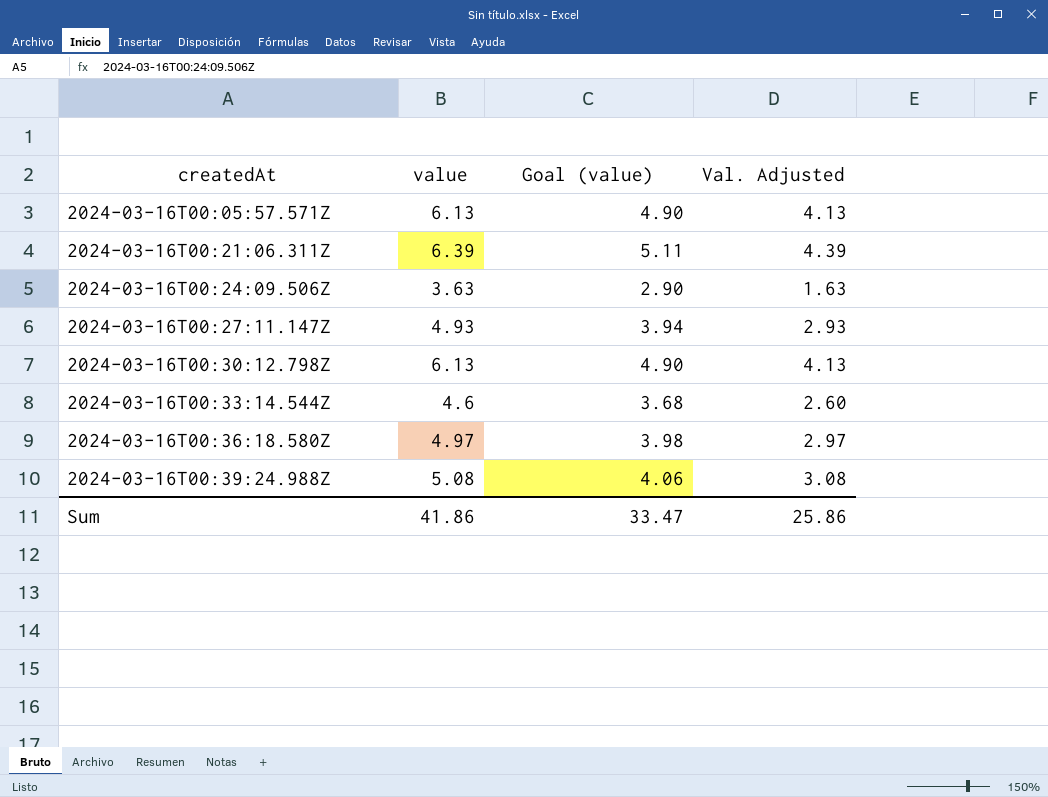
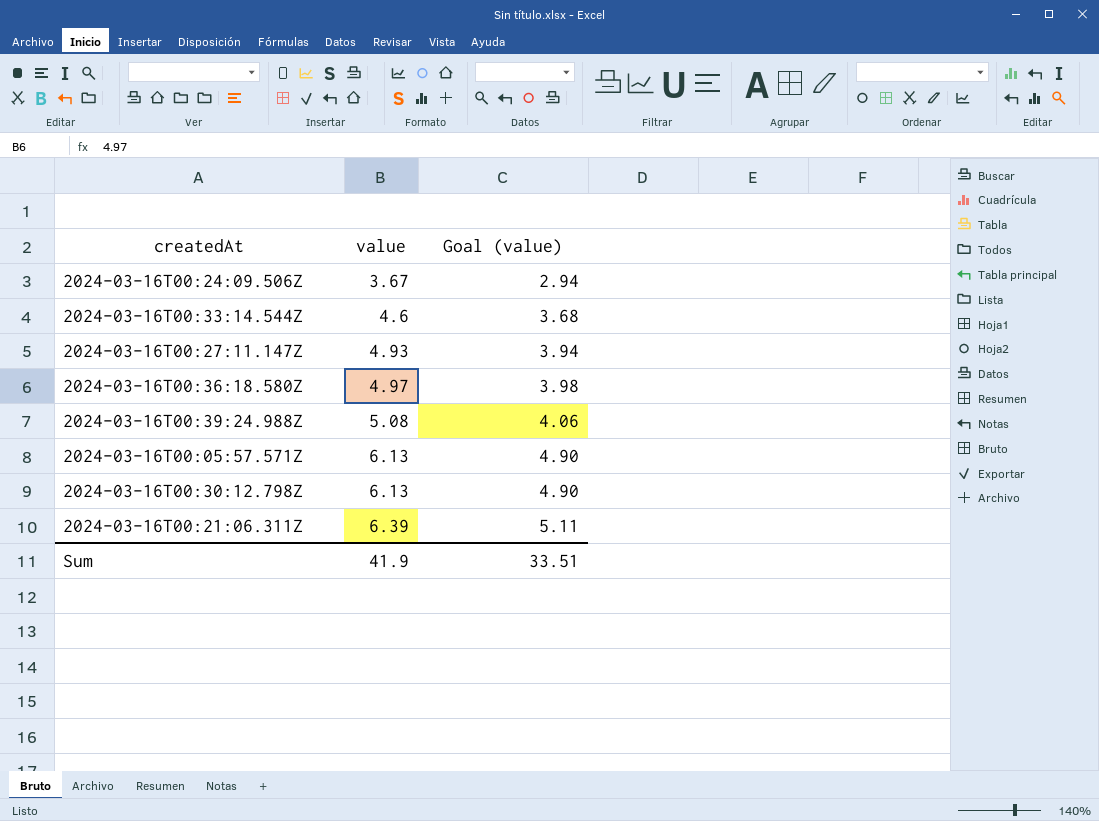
row order: createdAt ascending -> value ascending
column Val. Adjusted | formula: [value] - 2 -> none
2024-03-16T00:24:09.506Z | value: 3.63 -> 3.67
2024-03-16T00:24:09.506Z | Goal (value): 2.90 -> 2.94
Sum | value: 41.86 -> 41.9
Sum | Goal (value): 33.47 -> 33.51

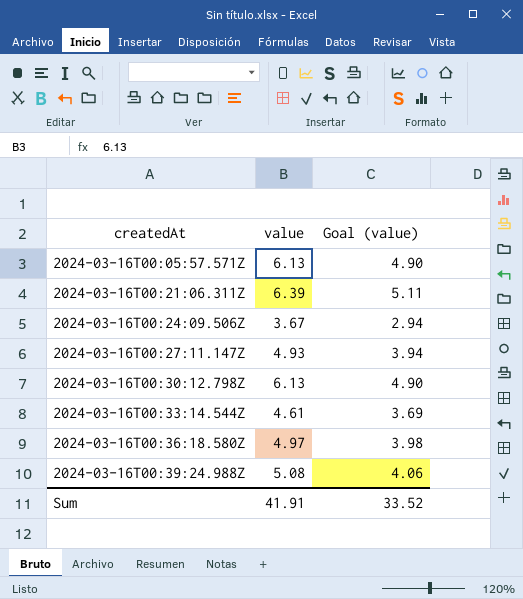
row order: value ascending -> createdAt ascending
2024-03-16T00:33:14.544Z | value: 4.6 -> 4.61
2024-03-16T00:33:14.544Z | Goal (value): 3.68 -> 3.69
Sum | value: 41.9 -> 41.91
Sum | Goal (value): 33.51 -> 33.52

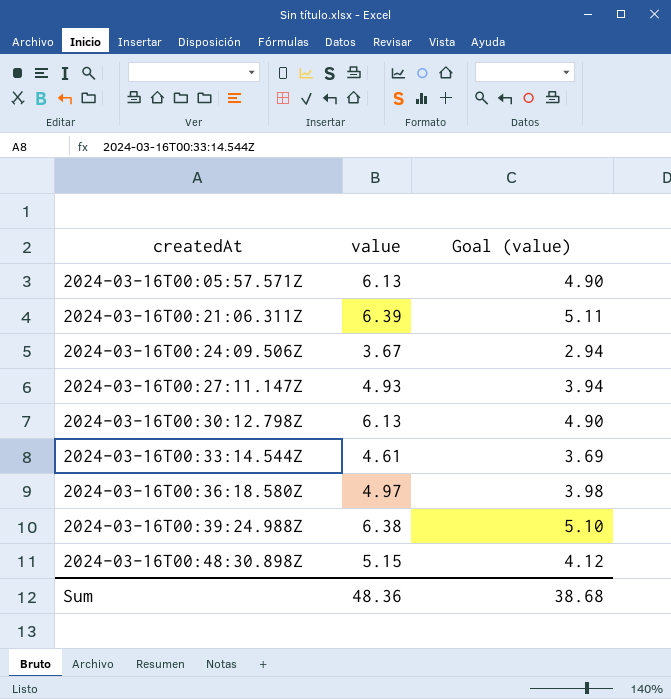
2024-03-16T00:39:24.988Z | value: 5.08 -> 6.38
2024-03-16T00:39:24.988Z | Goal (value): 4.06 -> 5.10
row 2024-03-16T00:48:30.898Z: none -> 5.15 | 4.12
Sum | value: 41.91 -> 48.36
Sum | Goal (value): 33.52 -> 38.68

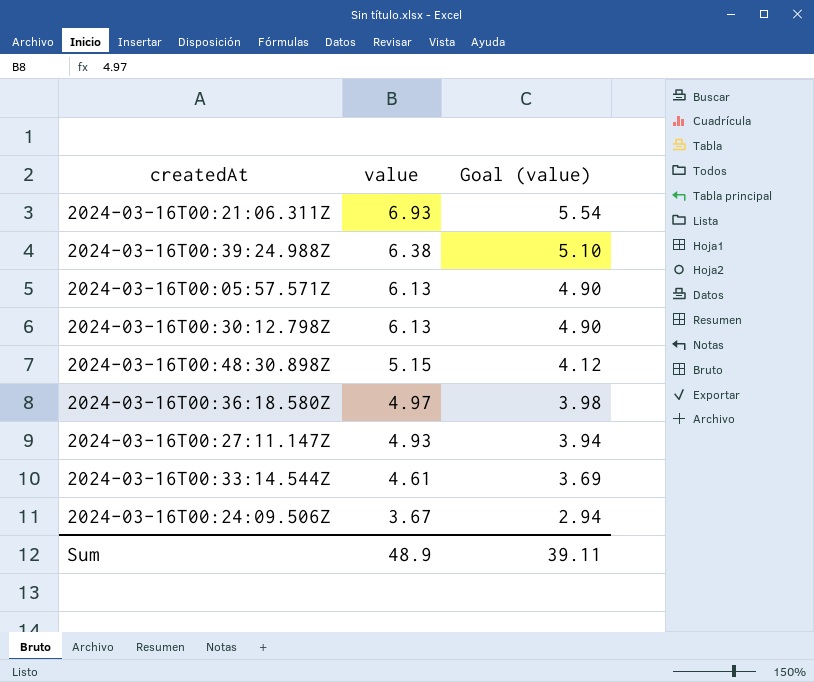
row order: createdAt ascending -> value descending
2024-03-16T00:21:06.311Z | value: 6.39 -> 6.93
2024-03-16T00:21:06.311Z | Goal (value): 5.11 -> 5.54
Sum | value: 48.36 -> 48.9
Sum | Goal (value): 38.68 -> 39.11

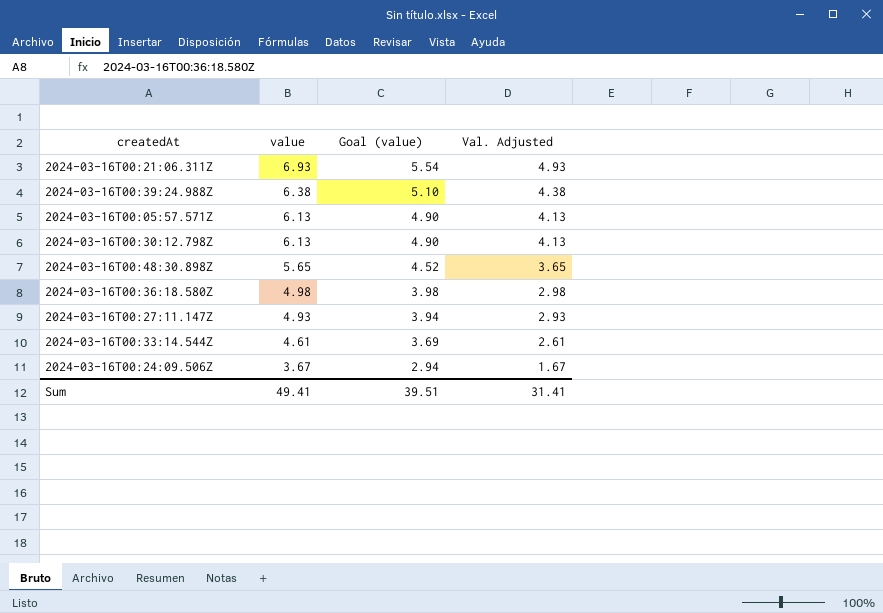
column Val. Adjusted | formula: none -> [value] - 2
2024-03-16T00:48:30.898Z | value: 5.15 -> 5.65
2024-03-16T00:48:30.898Z | Goal (value): 4.12 -> 4.52
2024-03-16T00:36:18.580Z | value: 4.97 -> 4.98
Sum | value: 48.9 -> 49.41
Sum | Goal (value): 39.11 -> 39.51

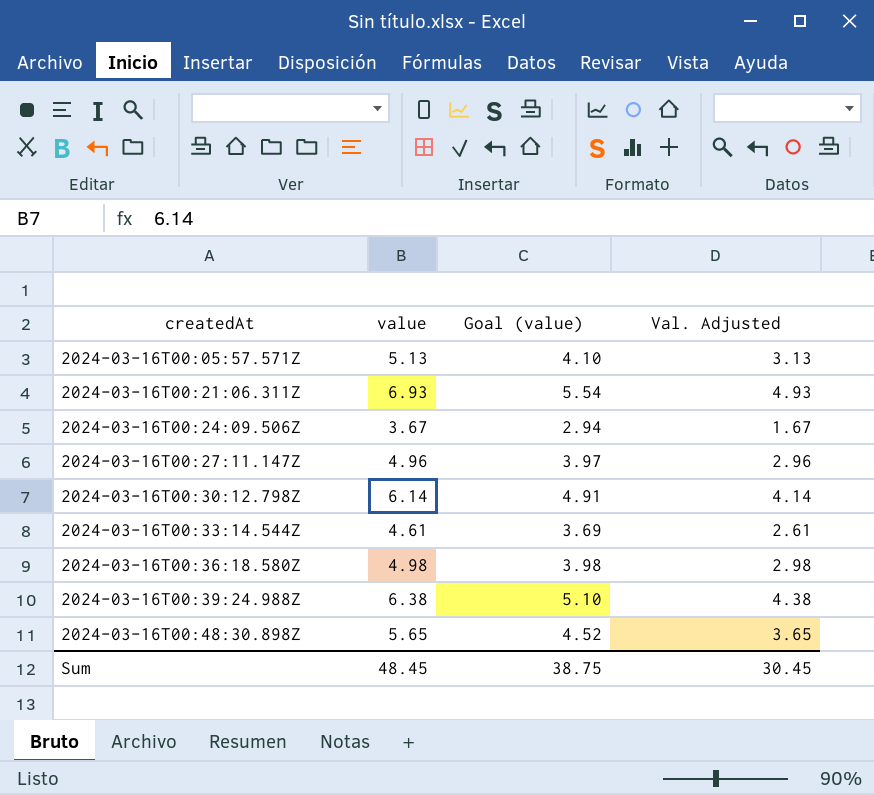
row order: value descending -> createdAt ascending
2024-03-16T00:05:57.571Z | value: 6.13 -> 5.13
2024-03-16T00:05:57.571Z | Goal (value): 4.90 -> 4.10
2024-03-16T00:05:57.571Z | Val. Adjusted: 4.13 -> 3.13
2024-03-16T00:27:11.147Z | value: 4.93 -> 4.96
2024-03-16T00:27:11.147Z | Goal (value): 3.94 -> 3.97
2024-03-16T00:27:11.147Z | Val. Adjusted: 2.93 -> 2.96
2024-03-16T00:30:12.798Z | value: 6.13 -> 6.14
2024-03-16T00:30:12.798Z | Goal (value): 4.90 -> 4.91
2024-03-16T00:30:12.798Z | Val. Adjusted: 4.13 -> 4.14
Sum | value: 49.41 -> 48.45
Sum | Goal (value): 39.51 -> 38.75
Sum | Val. Adjusted: 31.41 -> 30.45

